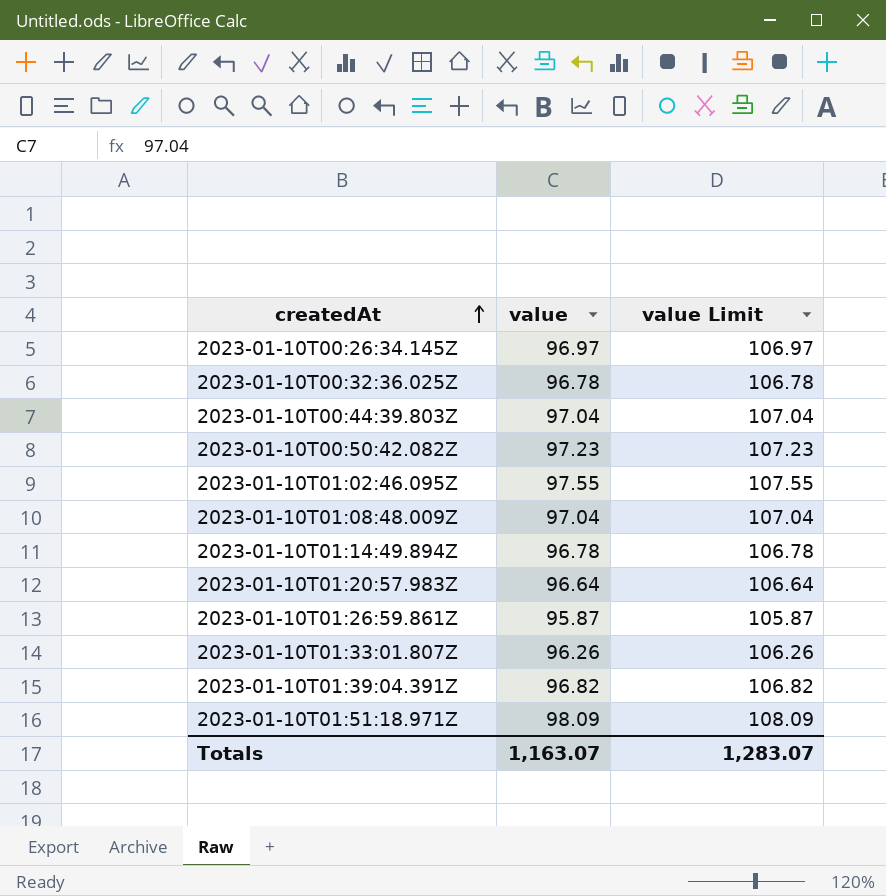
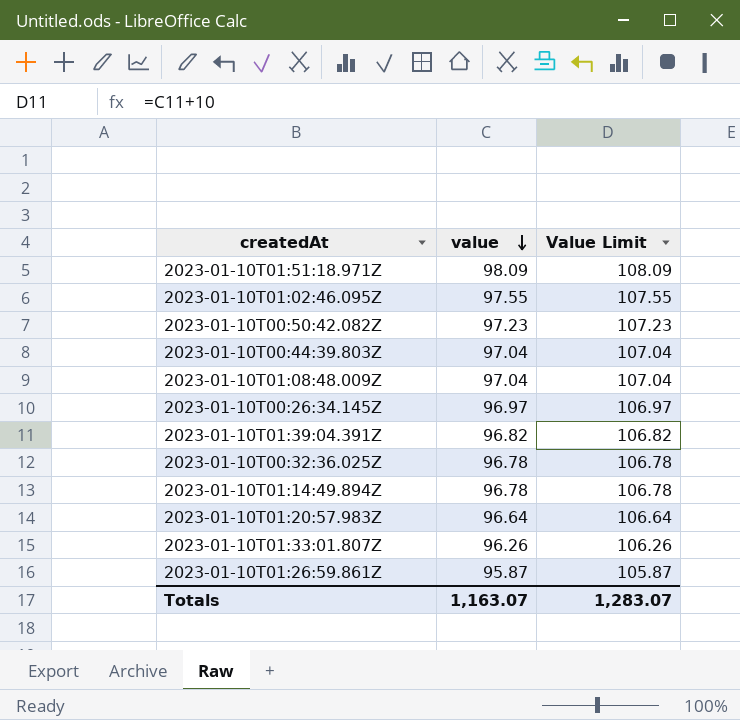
row order: createdAt ascending -> value descending
column name: value Limit -> Value Limit

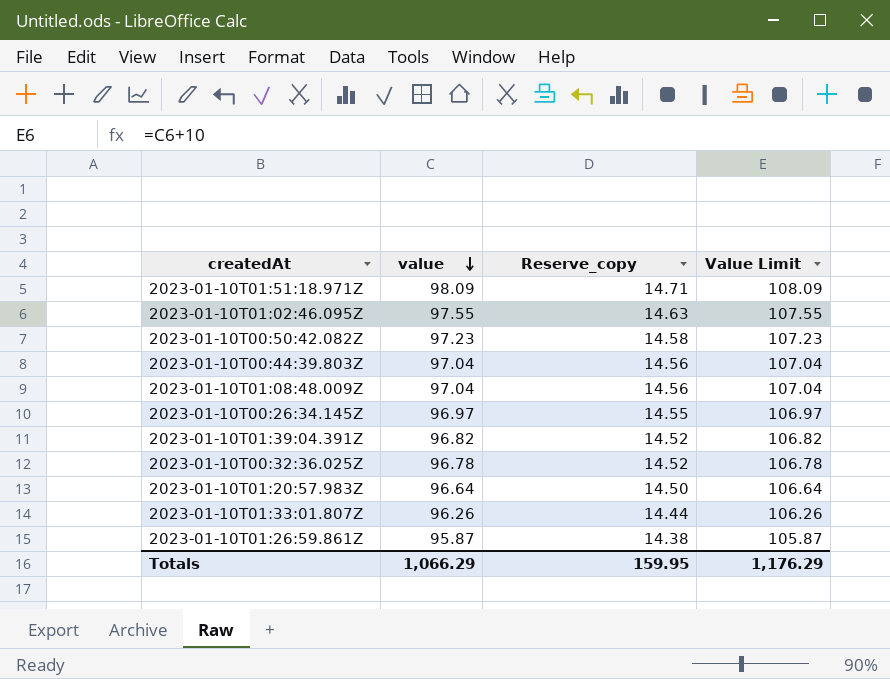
column Reserve_copy | formula: none -> [value] * 0.15
row 2023-01-10T01:14:49.894Z: 96.78 | 106.78 -> none
Totals | value: 1,163.07 -> 1,066.29
Totals | Value Limit: 1,283.07 -> 1,176.29

